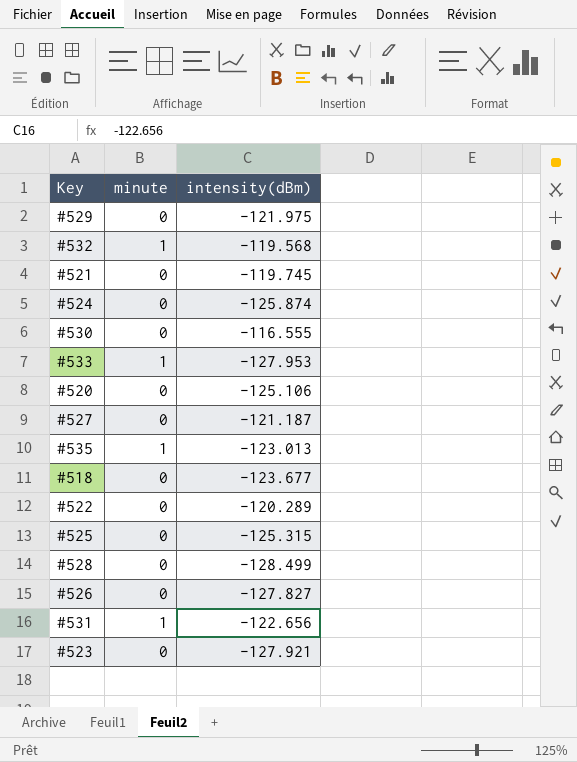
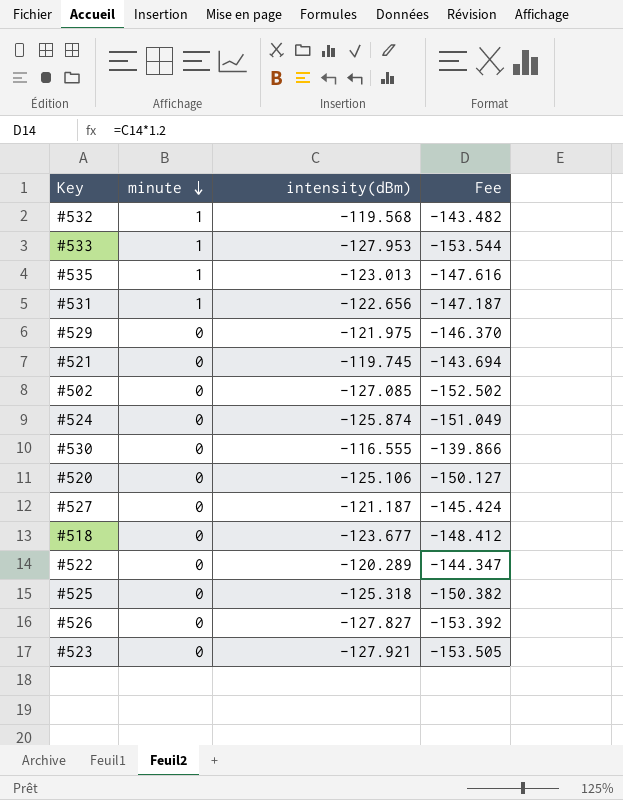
row order: none -> minute descending
column Fee | formula: none -> [intensity(dBm)] * 1.2
row #528: 0 | -128.499 -> none
row #502: none -> 0 | -127.085 | -152.502
#525 | intensity(dBm): -125.315 -> -125.318

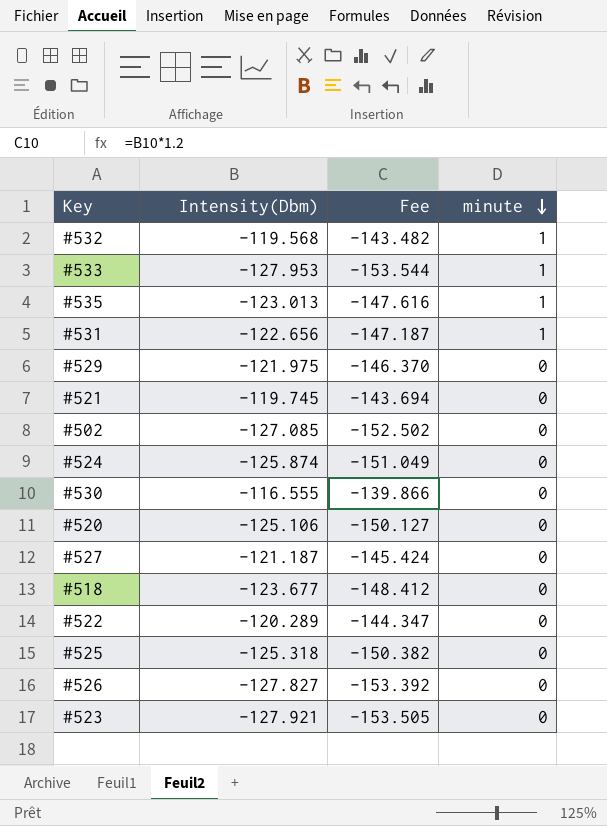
column name: intensity(dBm) -> Intensity(Dbm)
column minute | position: 2 -> 4

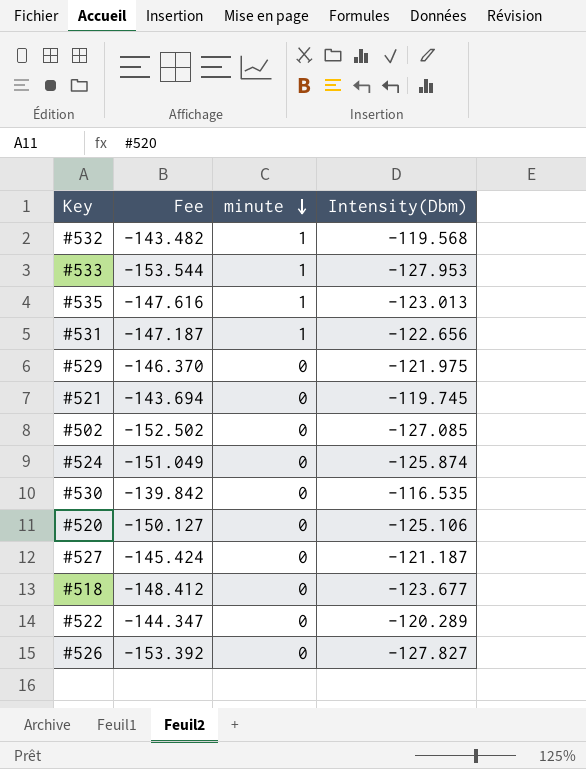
column Intensity(Dbm) | position: 2 -> 4
row #525: -125.318 | -150.382 | 0 -> none
row #523: -127.921 | -153.505 | 0 -> none
#530 | Fee: -139.866 -> -139.842
#530 | Intensity(Dbm): -116.555 -> -116.535

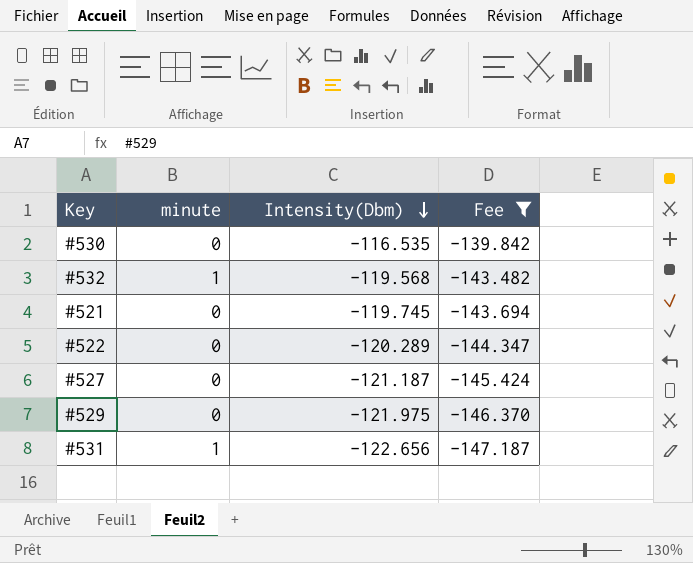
filter: none -> Fee >= -147.187
row order: minute descending -> Intensity(Dbm) descending
column Fee | position: 2 -> 4

